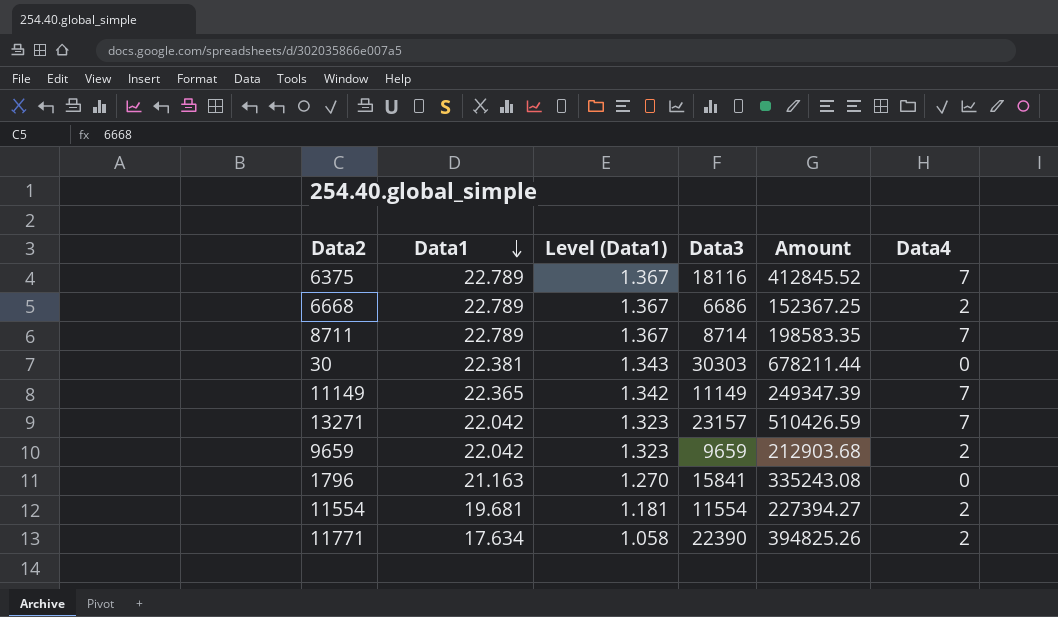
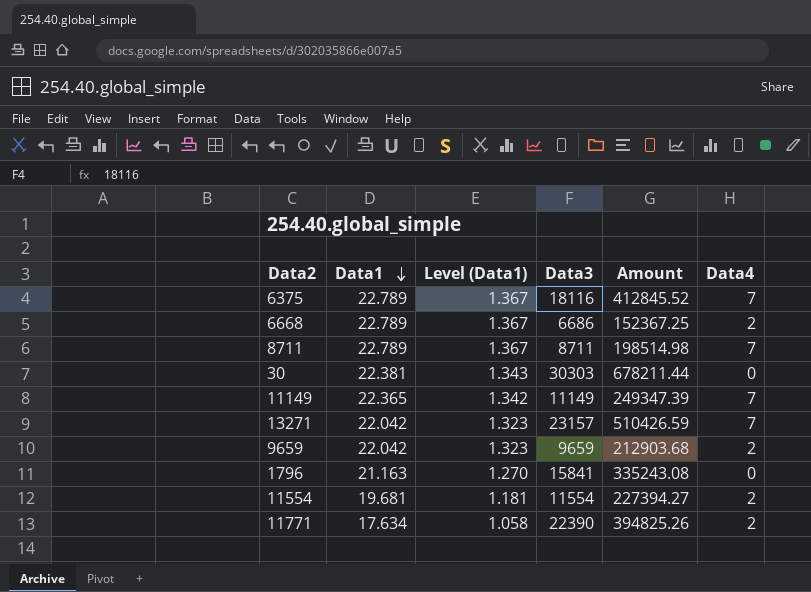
8711 | Data3: 8714 -> 8711
8711 | Amount: 198583.35 -> 198514.98

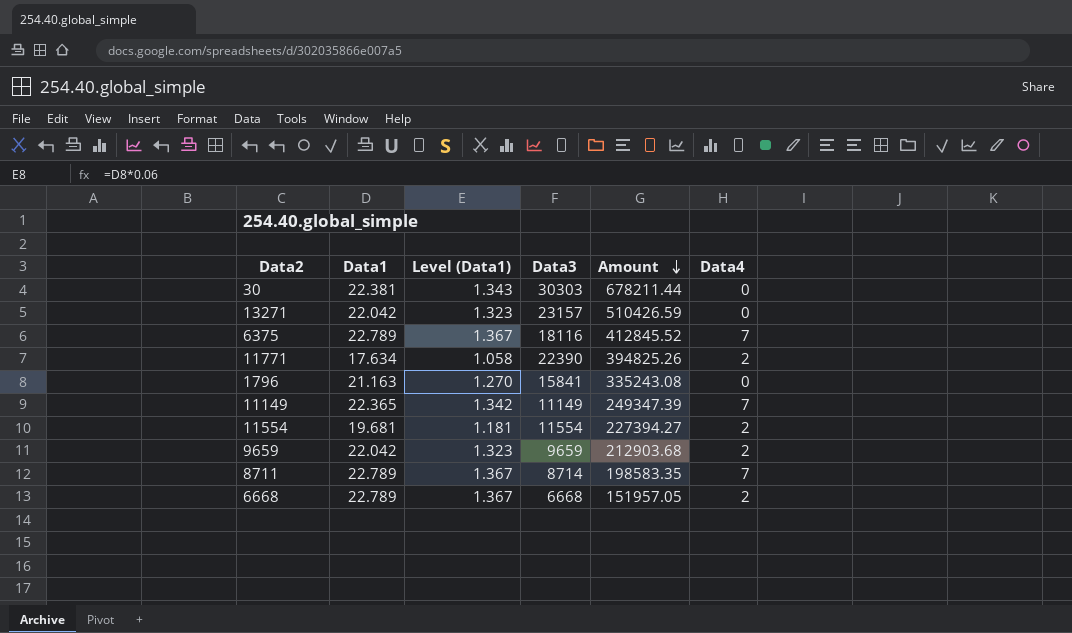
row order: Data1 descending -> Amount descending
13271 | Data4: 7 -> 0
8711 | Data3: 8711 -> 8714
8711 | Amount: 198514.98 -> 198583.35
6668 | Data3: 6686 -> 6668
6668 | Amount: 152367.25 -> 151957.05

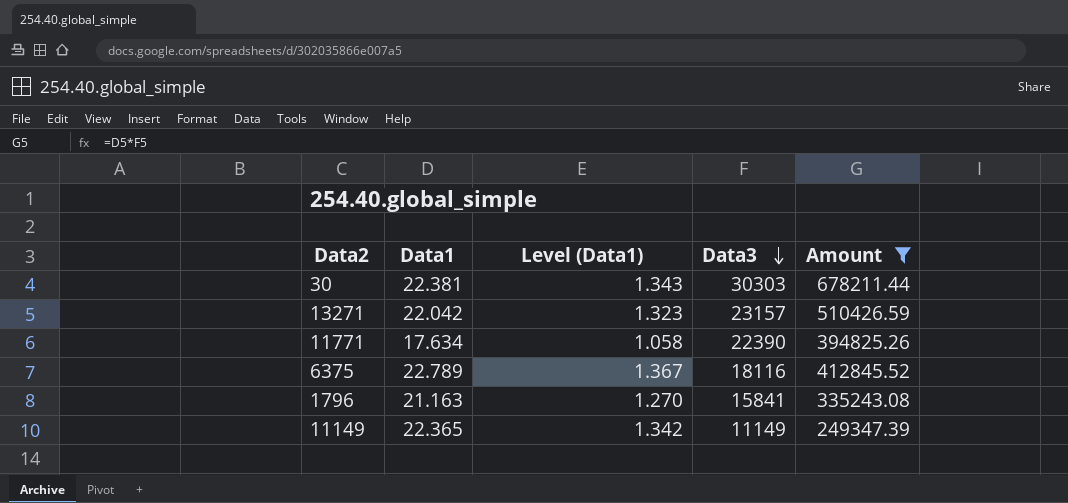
filter: none -> Amount >= 249347.39
row order: Amount descending -> Data3 descending
column Data4 | position: 6 -> none

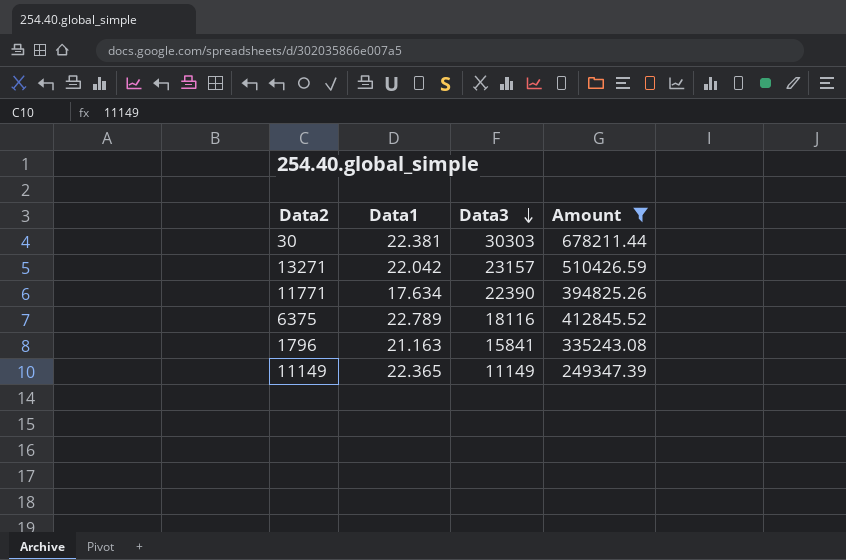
column Level (Data1) | formula: [Data1] * 0.06 -> none

